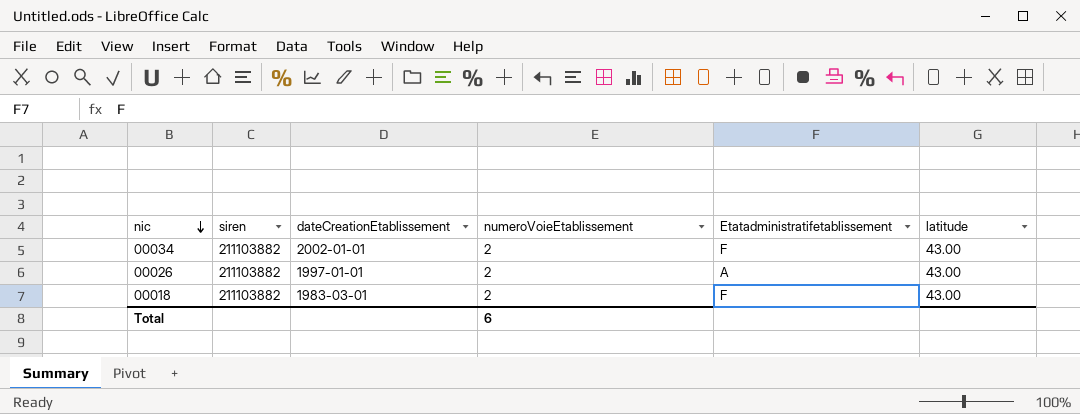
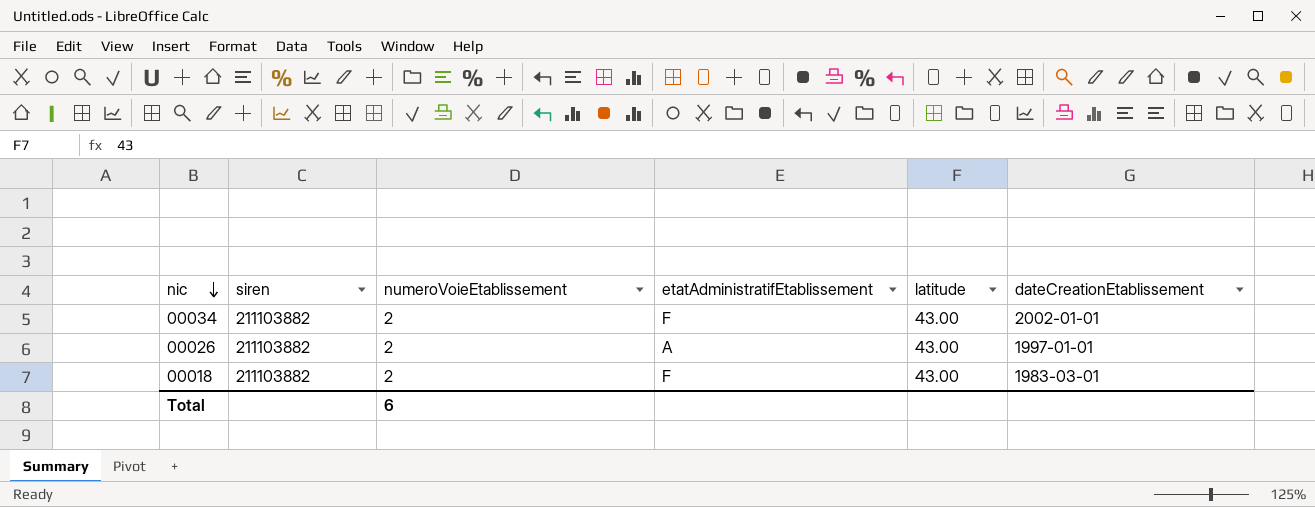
column name: Etatadministratifetablissement -> etatAdministratifEtablissement
column dateCreationEtablissement | position: 3 -> 6

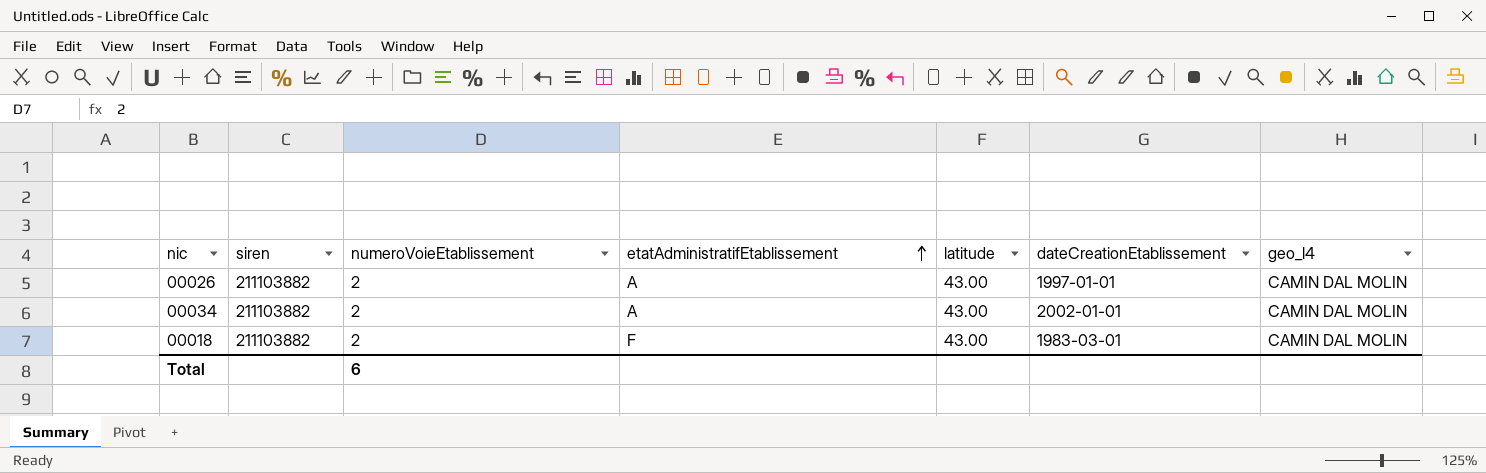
row order: nic descending -> etatAdministratifEtablissement ascending
column geo_l4 | position: none -> 7
00034 | etatAdministratifEtablissement: F -> A

